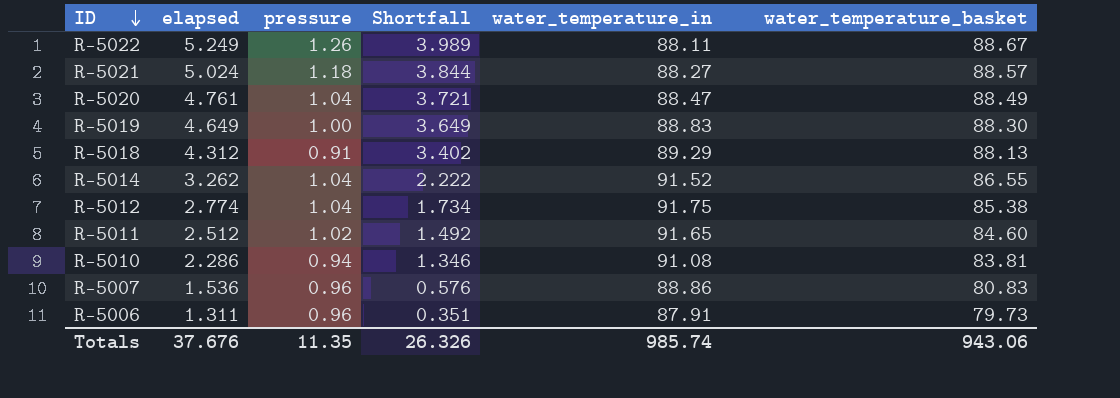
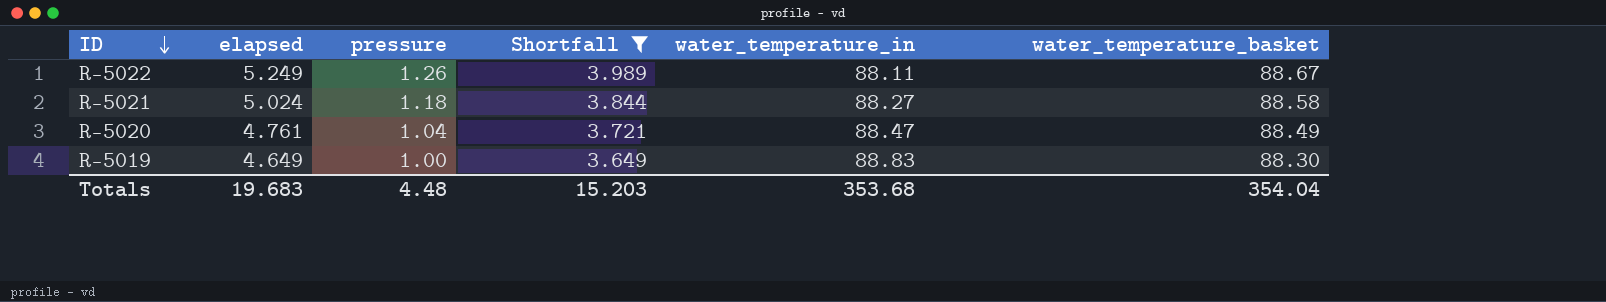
filter: none -> Shortfall >= 3.649
R-5021 | water_temperature_basket: 88.57 -> 88.58
Totals | elapsed: 37.676 -> 19.683
Totals | pressure: 11.35 -> 4.48
Totals | Shortfall: 26.326 -> 15.203
Totals | water_temperature_in: 985.74 -> 353.68
Totals | water_temperature_basket: 943.06 -> 354.04

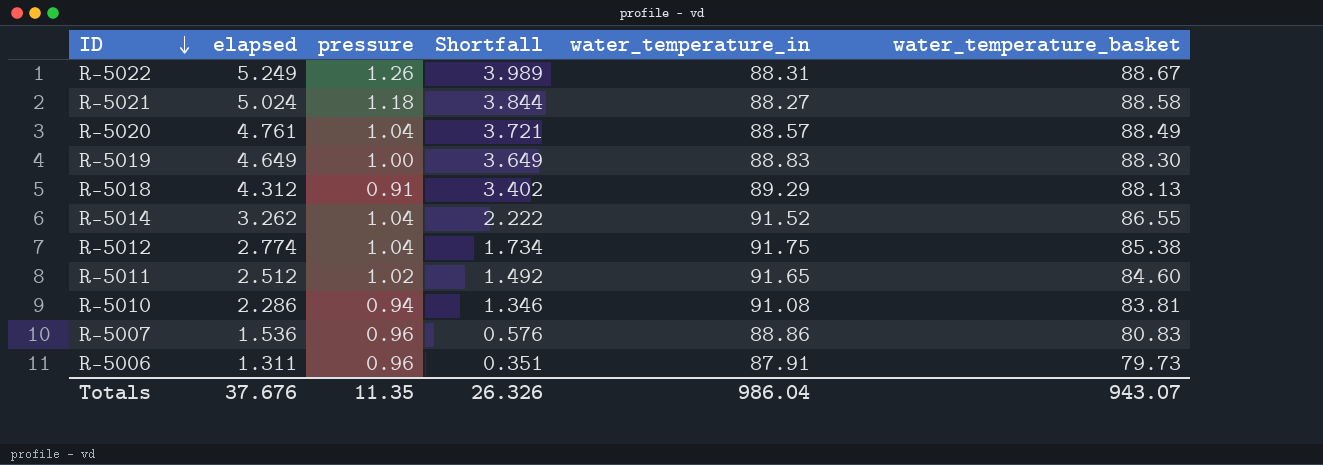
filter: Shortfall >= 3.649 -> none
R-5022 | water_temperature_in: 88.11 -> 88.31
R-5020 | water_temperature_in: 88.47 -> 88.57
Totals | elapsed: 19.683 -> 37.676
Totals | pressure: 4.48 -> 11.35
Totals | Shortfall: 15.203 -> 26.326
Totals | water_temperature_in: 353.68 -> 986.04
Totals | water_temperature_basket: 354.04 -> 943.07

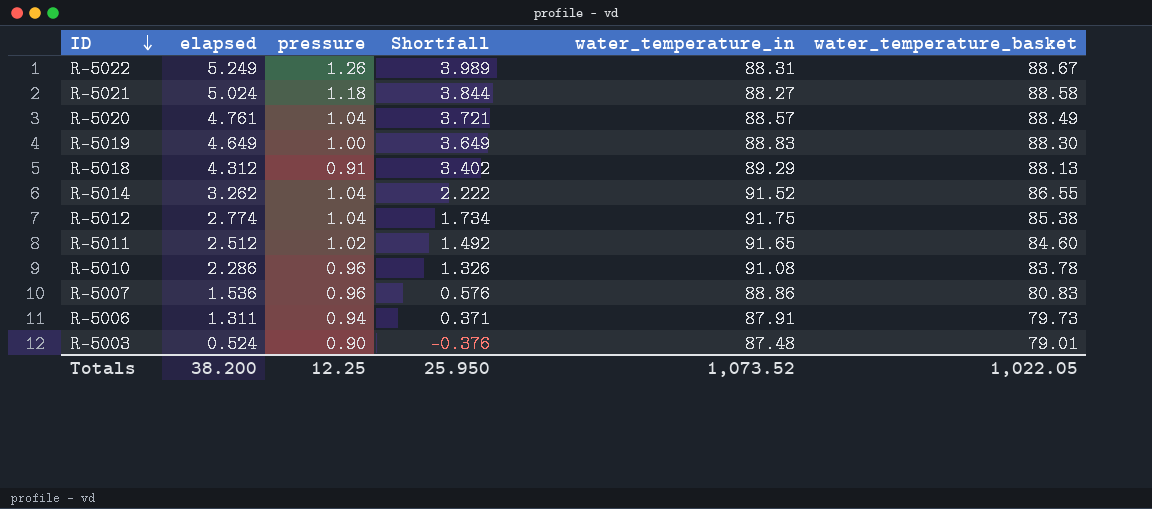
R-5010 | pressure: 0.94 -> 0.96
R-5010 | Shortfall: 1.346 -> 1.326
R-5010 | water_temperature_basket: 83.81 -> 83.78
R-5006 | pressure: 0.96 -> 0.94
R-5006 | Shortfall: 0.351 -> 0.371
row R-5003: none -> 0.524 | 0.90 | -0.376 | 87.48 | 79.01
Totals | elapsed: 37.676 -> 38.200
Totals | pressure: 11.35 -> 12.25
Totals | Shortfall: 26.326 -> 25.950
Totals | water_temperature_in: 986.04 -> 1,073.52
Totals | water_temperature_basket: 943.07 -> 1,022.05

